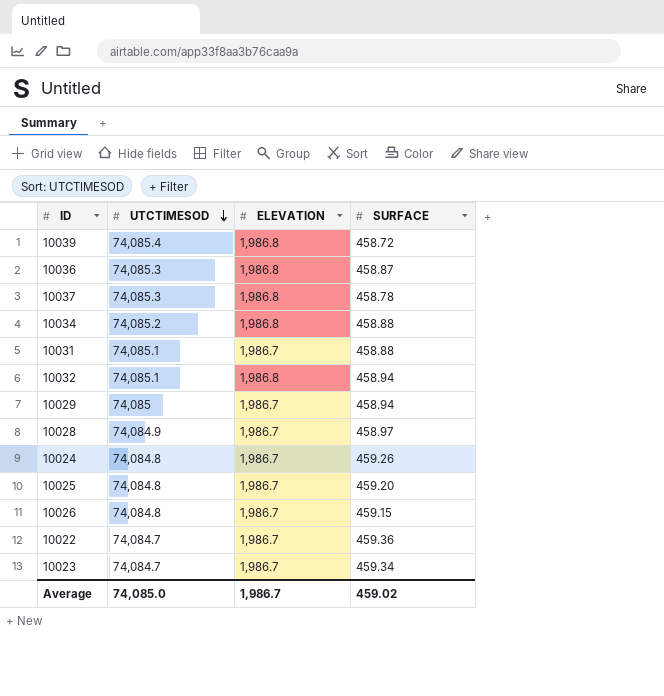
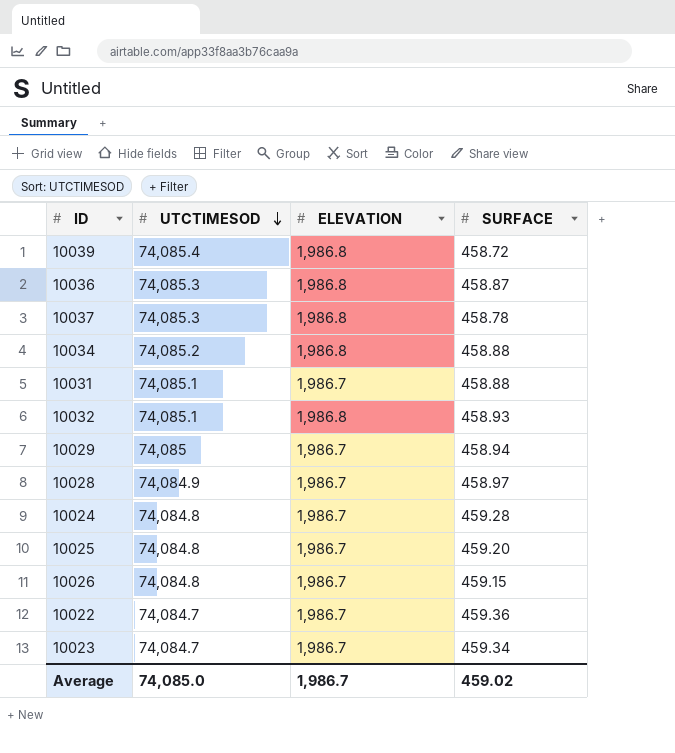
10032 | SURFACE: 458.94 -> 458.93
10024 | SURFACE: 459.26 -> 459.28

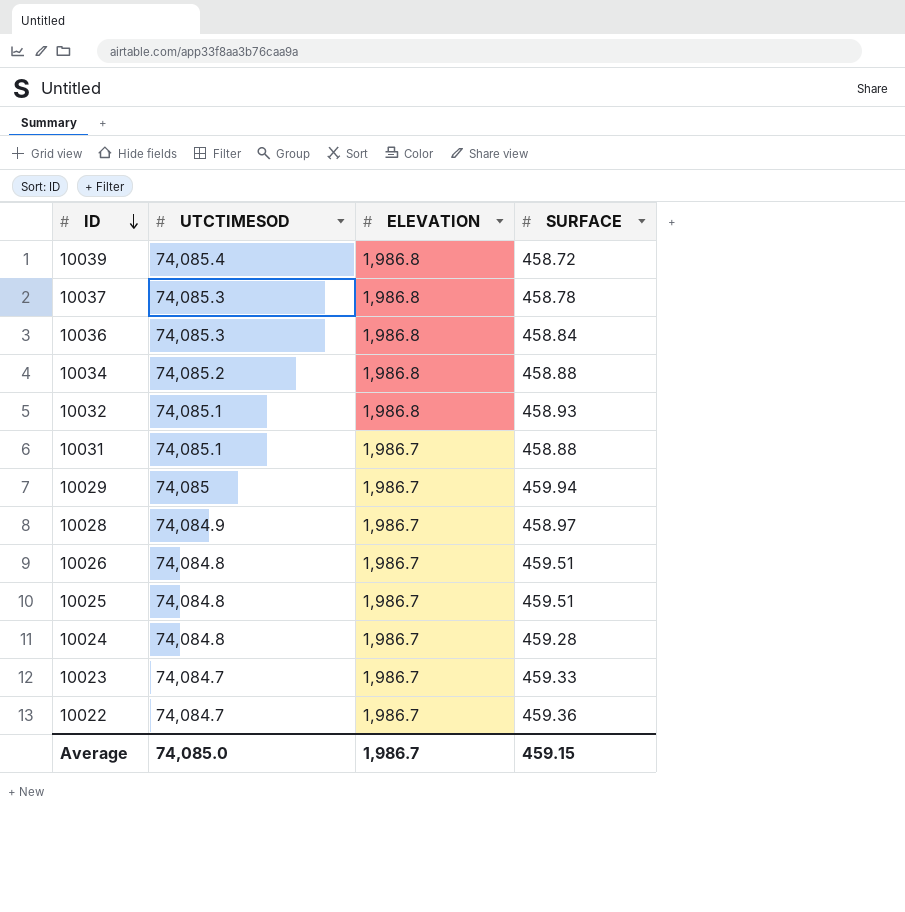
row order: UTCTIMESOD descending -> ID descending
10036 | SURFACE: 458.87 -> 458.84
10029 | SURFACE: 458.94 -> 459.94
10026 | SURFACE: 459.15 -> 459.51
10025 | SURFACE: 459.20 -> 459.51
10023 | SURFACE: 459.34 -> 459.33
Average | SURFACE: 459.02 -> 459.15

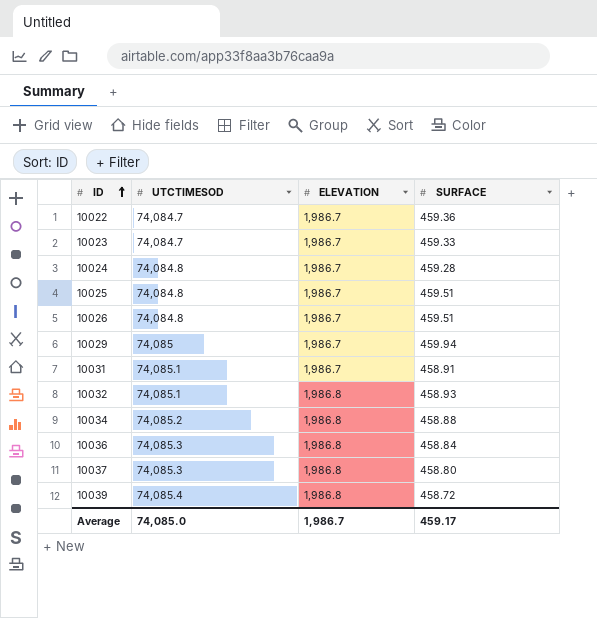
row order: ID descending -> ID ascending
row 10028: 74,084.9 | 1,986.7 | 458.97 -> none
10031 | SURFACE: 458.88 -> 458.91
10037 | SURFACE: 458.78 -> 458.80
Average | SURFACE: 459.15 -> 459.17

